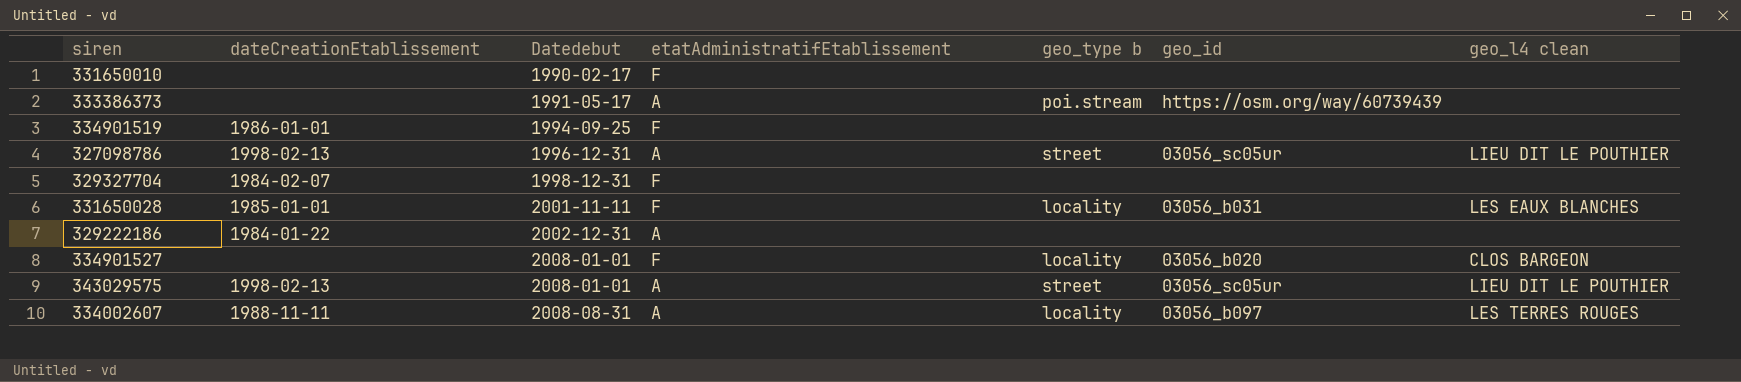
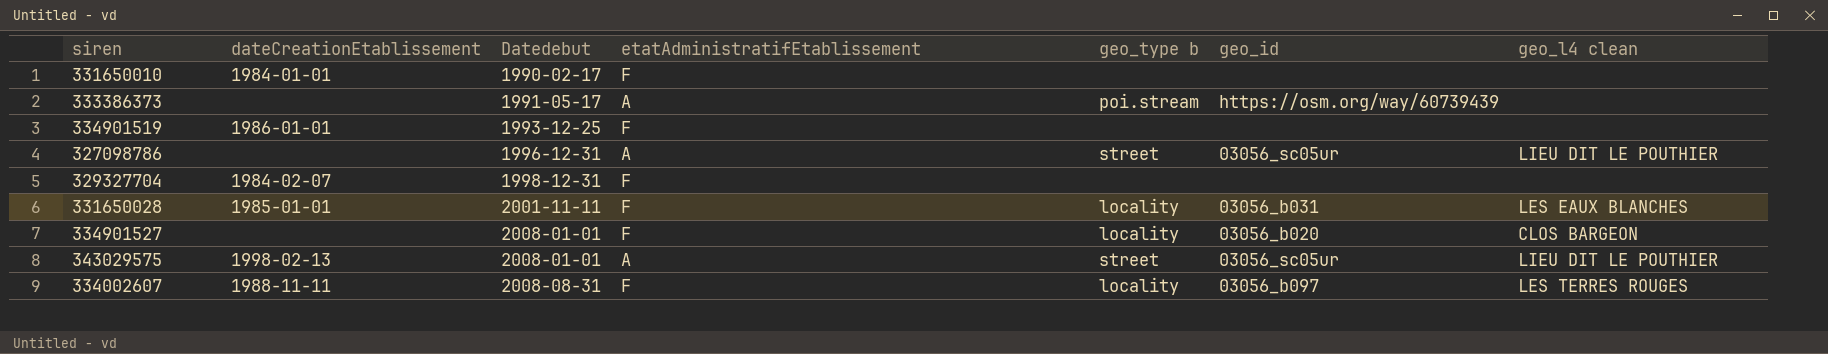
row 329222186: 1984-01-22 | 2002-12-31 | A | none | none | none -> none
331650010 | dateCreationEtablissement: none -> 1984-01-01
334901519 | Datedebut: 1994-09-25 -> 1993-12-25
327098786 | dateCreationEtablissement: 1998-02-13 -> none
334002607 | etatAdministratifEtablissement: A -> F

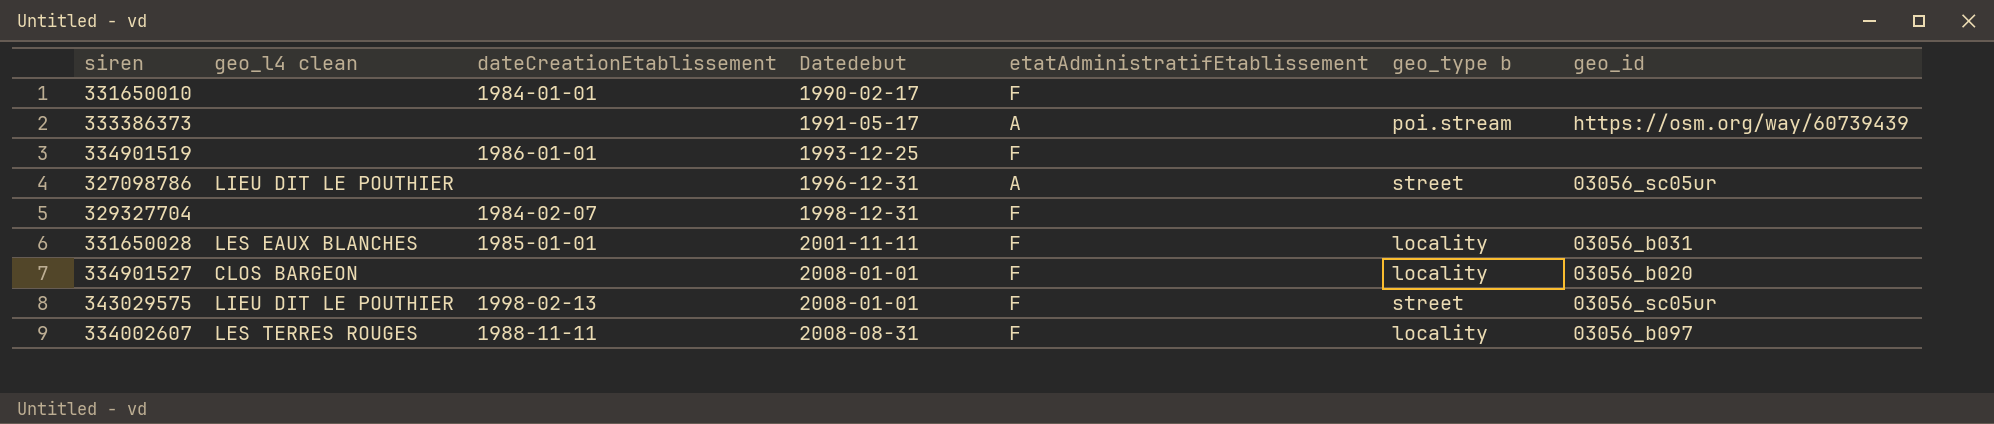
column geo_l4 clean | position: 7 -> 2
343029575 | etatAdministratifEtablissement: A -> F

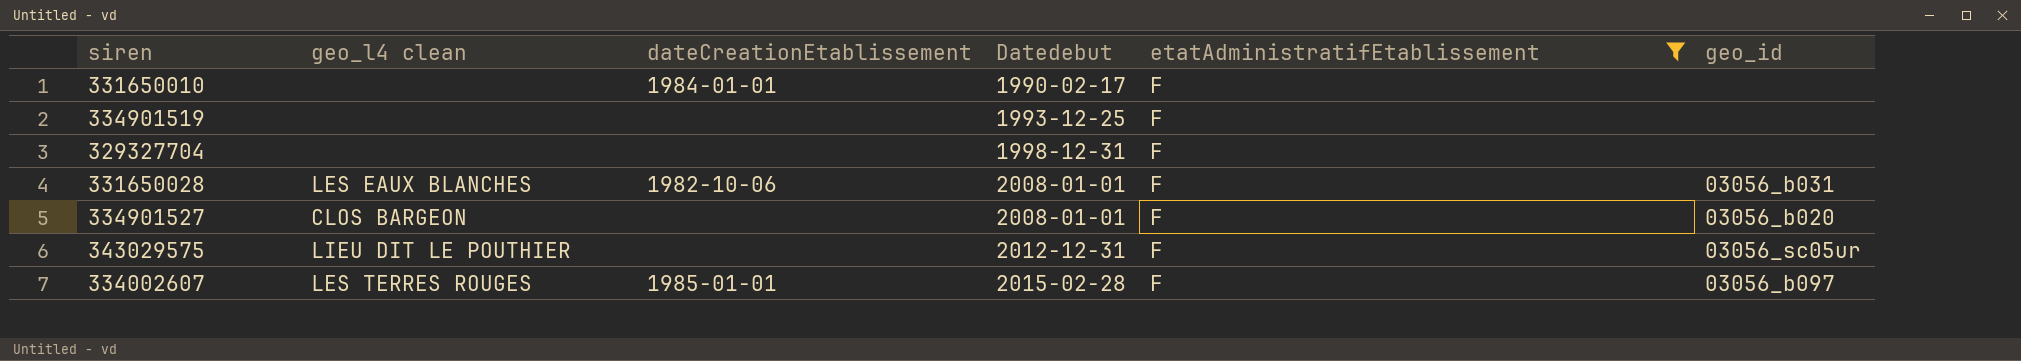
filter: none -> etatAdministratifEtablissement = F
column geo_type b | position: 6 -> none
334901519 | dateCreationEtablissement: 1986-01-01 -> none
329327704 | dateCreationEtablissement: 1984-02-07 -> none
331650028 | dateCreationEtablissement: 1985-01-01 -> 1982-10-06
331650028 | Datedebut: 2001-11-11 -> 2008-01-01
343029575 | dateCreationEtablissement: 1998-02-13 -> none
343029575 | Datedebut: 2008-01-01 -> 2012-12-31
334002607 | dateCreationEtablissement: 1988-11-11 -> 1985-01-01
334002607 | Datedebut: 2008-08-31 -> 2015-02-28

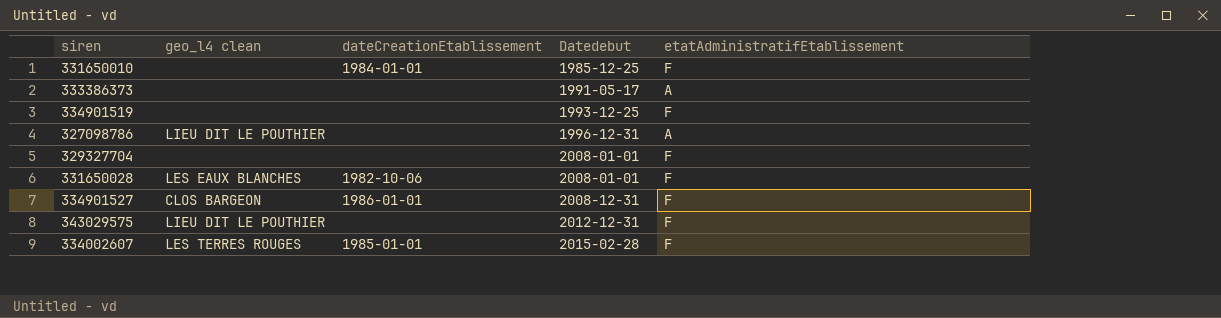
filter: etatAdministratifEtablissement = F -> none
column geo_id | position: 6 -> none
331650010 | Datedebut: 1990-02-17 -> 1985-12-25
329327704 | Datedebut: 1998-12-31 -> 2008-01-01
334901527 | dateCreationEtablissement: none -> 1986-01-01
334901527 | Datedebut: 2008-01-01 -> 2008-12-31

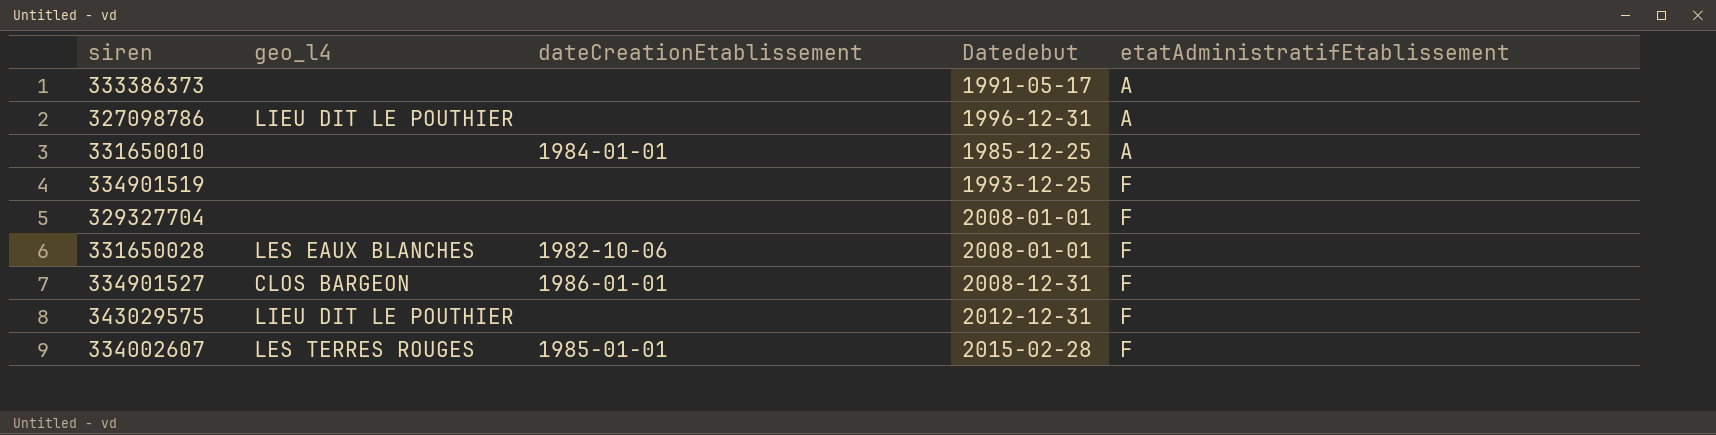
row order: Datedebut ascending -> etatAdministratifEtablissement ascending
column name: geo_l4 clean -> geo_l4
331650010 | etatAdministratifEtablissement: F -> A

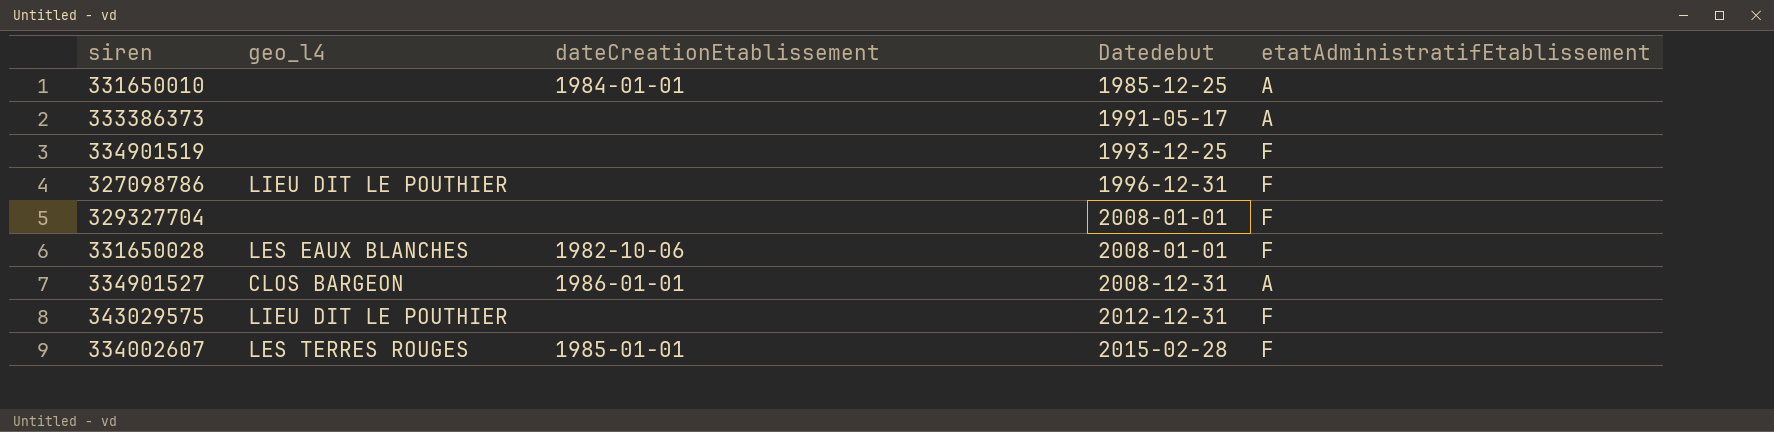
row order: etatAdministratifEtablissement ascending -> Datedebut ascending
327098786 | etatAdministratifEtablissement: A -> F
334901527 | etatAdministratifEtablissement: F -> A

